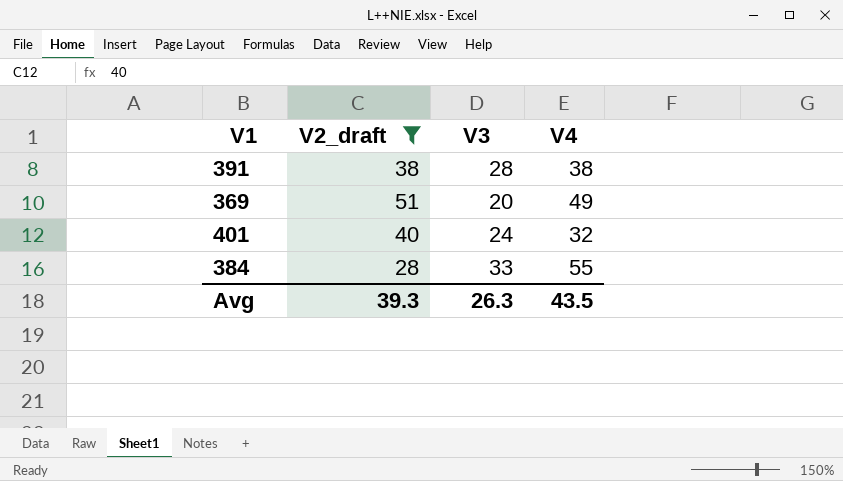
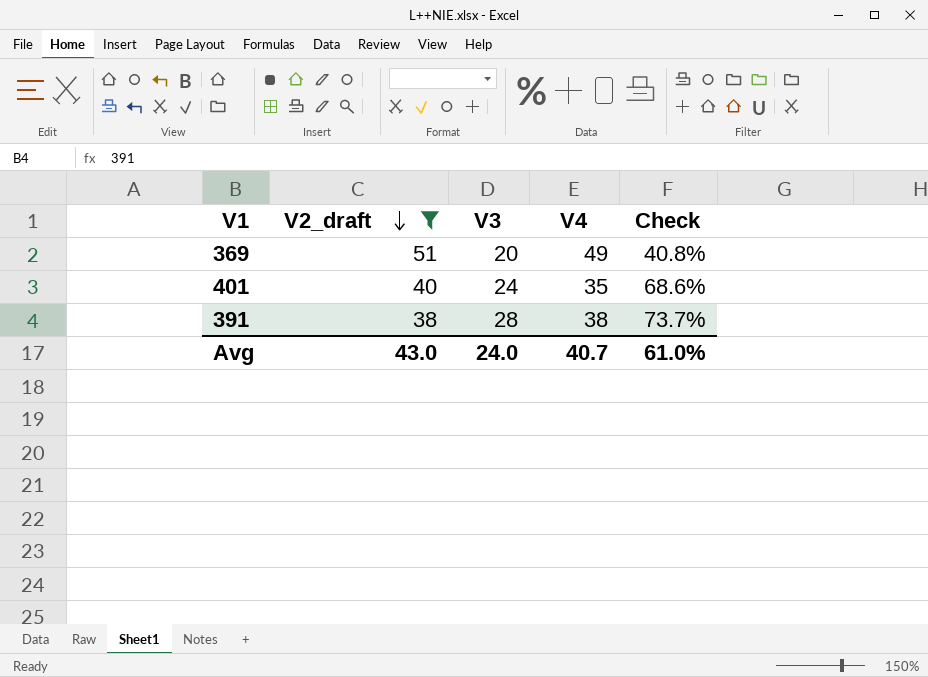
row order: none -> V2_draft descending
column Check | formula: none -> [V3] / [V4]
row 384: 28 | 33 | 55 -> none
401 | V4: 32 -> 35
Avg | V2_draft: 39.3 -> 43.0
Avg | V3: 26.3 -> 24.0
Avg | V4: 43.5 -> 40.7

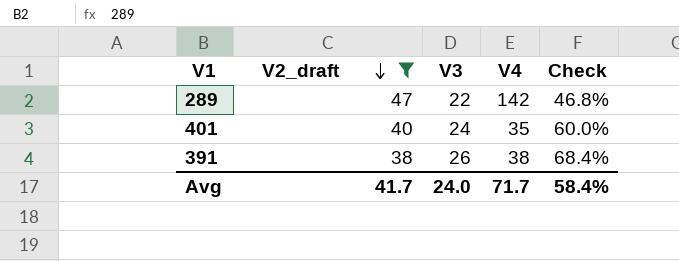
column Check | formula: [V3] / [V4] -> [V3] / [V2_draft]
row 369: 51 | 20 | 49 | 40.8% -> none
row 289: none -> 47 | 22 | 142 | 46.8%
391 | V3: 28 -> 26
Avg | V2_draft: 43.0 -> 41.7
Avg | V4: 40.7 -> 71.7
Avg | Check: 61.0% -> 58.4%

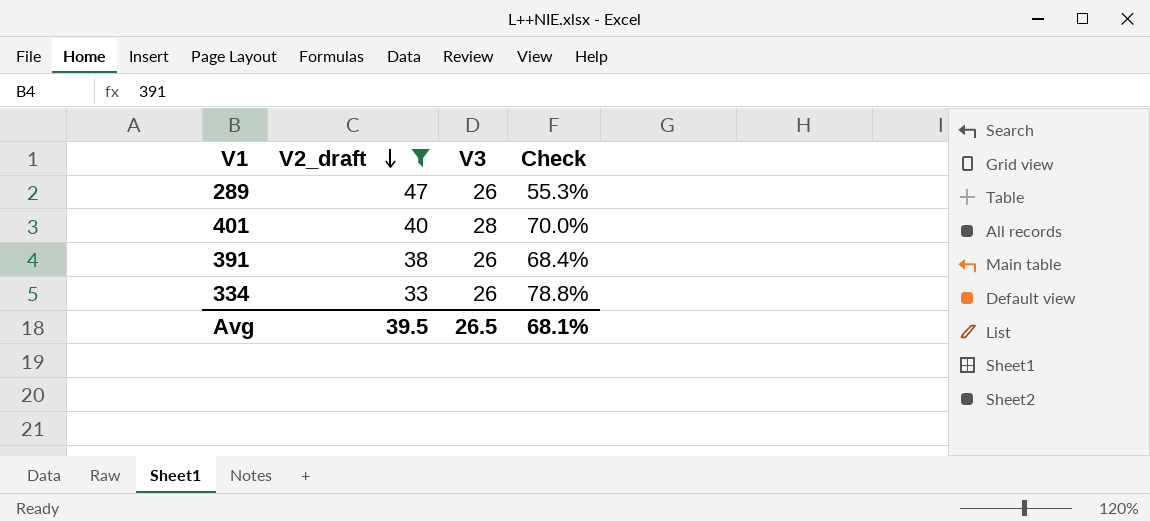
column V4 | position: 4 -> none
289 | V3: 22 -> 26
289 | Check: 46.8% -> 55.3%
401 | V3: 24 -> 28
401 | Check: 60.0% -> 70.0%
row 334: none -> 33 | 26 | 78.8%
Avg | V2_draft: 41.7 -> 39.5
Avg | V3: 24.0 -> 26.5
Avg | Check: 58.4% -> 68.1%

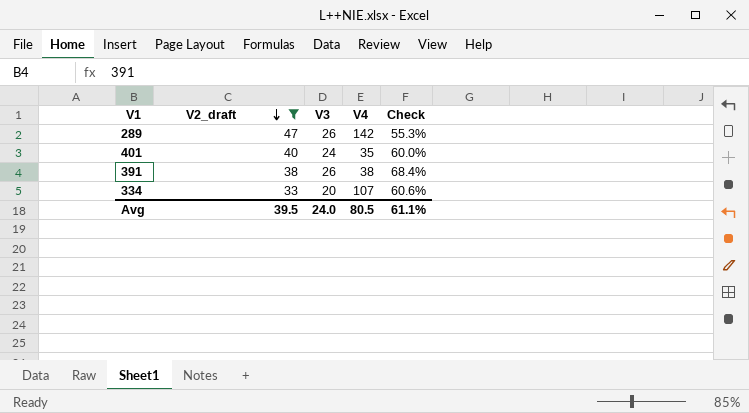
column V4 | position: none -> 4
401 | V3: 28 -> 24
401 | Check: 70.0% -> 60.0%
334 | V3: 26 -> 20
334 | Check: 78.8% -> 60.6%
Avg | V3: 26.5 -> 24.0
Avg | Check: 68.1% -> 61.1%

